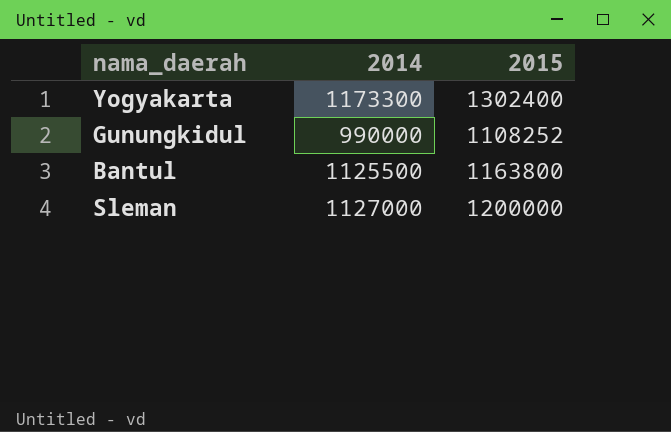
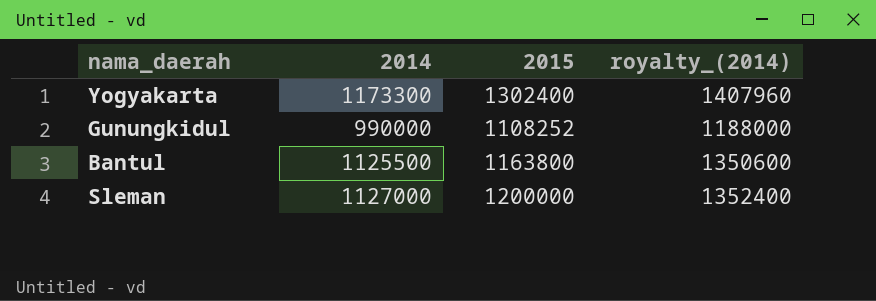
column royalty_(2014) | formula: none -> [2014] * 1.2

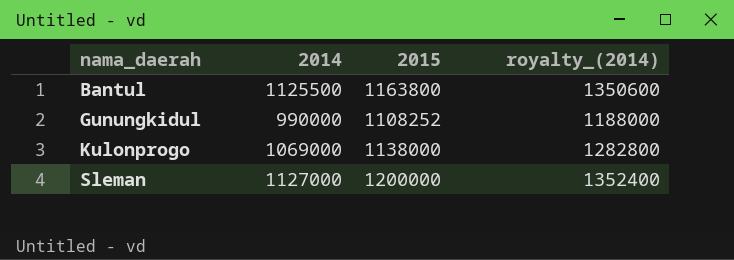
row order: none -> nama_daerah ascending
row Yogyakarta: 1173300 | 1302400 | 1407960 -> none
row Kulonprogo: none -> 1069000 | 1138000 | 1282800

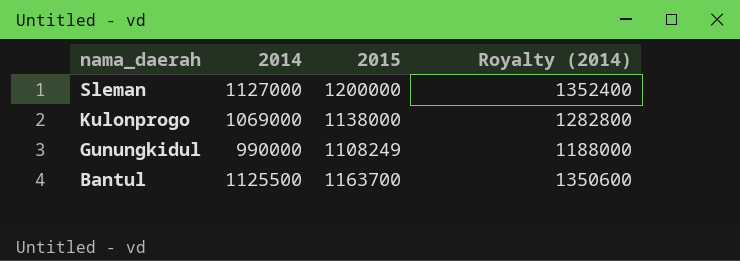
row order: nama_daerah ascending -> nama_daerah descending
column name: royalty_(2014) -> Royalty (2014)
Gunungkidul | 2015: 1108252 -> 1108249
Bantul | 2015: 1163800 -> 1163700

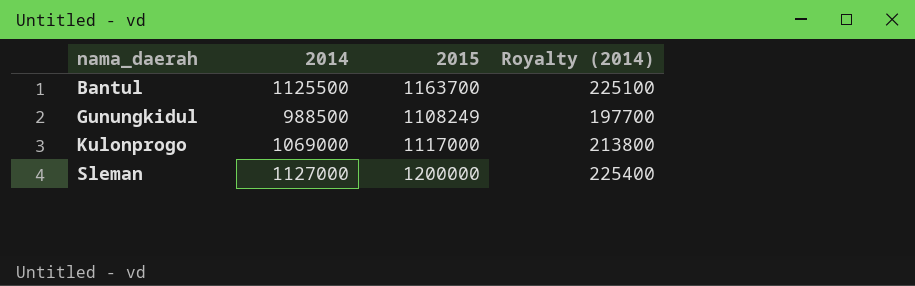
row order: nama_daerah descending -> nama_daerah ascending
column Royalty (2014) | formula: [2014] * 1.2 -> [2014] * 0.2
Gunungkidul | 2014: 990000 -> 988500
Kulonprogo | 2015: 1138000 -> 1117000

